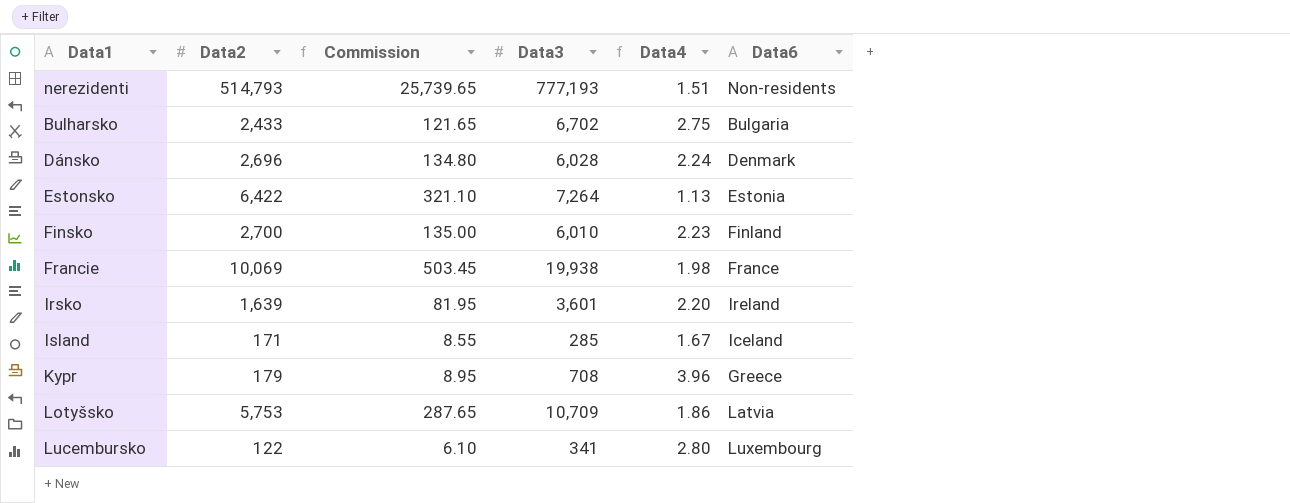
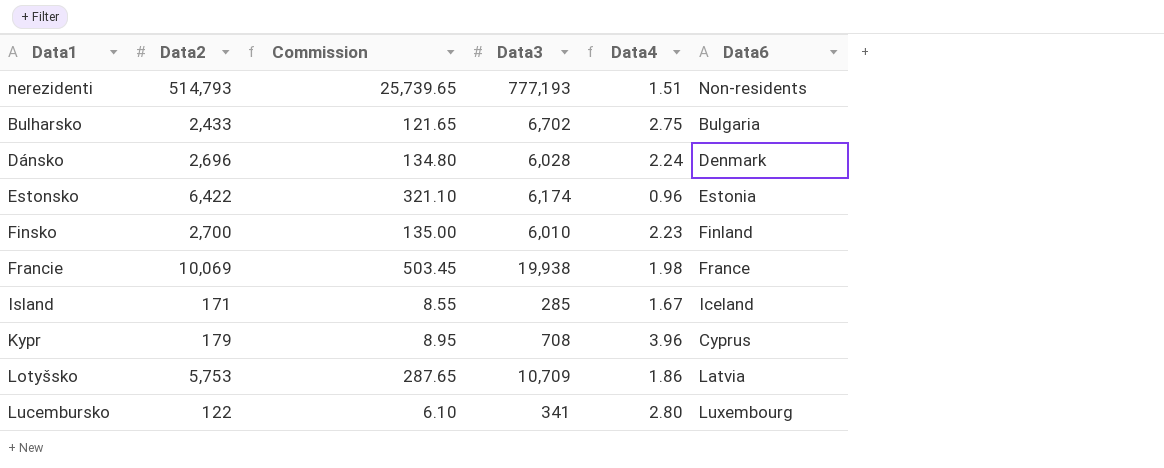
row Irsko: 1,639 | 81.95 | 3,601 | 2.20 | Ireland -> none
Estonsko | Data3: 7,264 -> 6,174
Estonsko | Data4: 1.13 -> 0.96
Kypr | Data6: Greece -> Cyprus

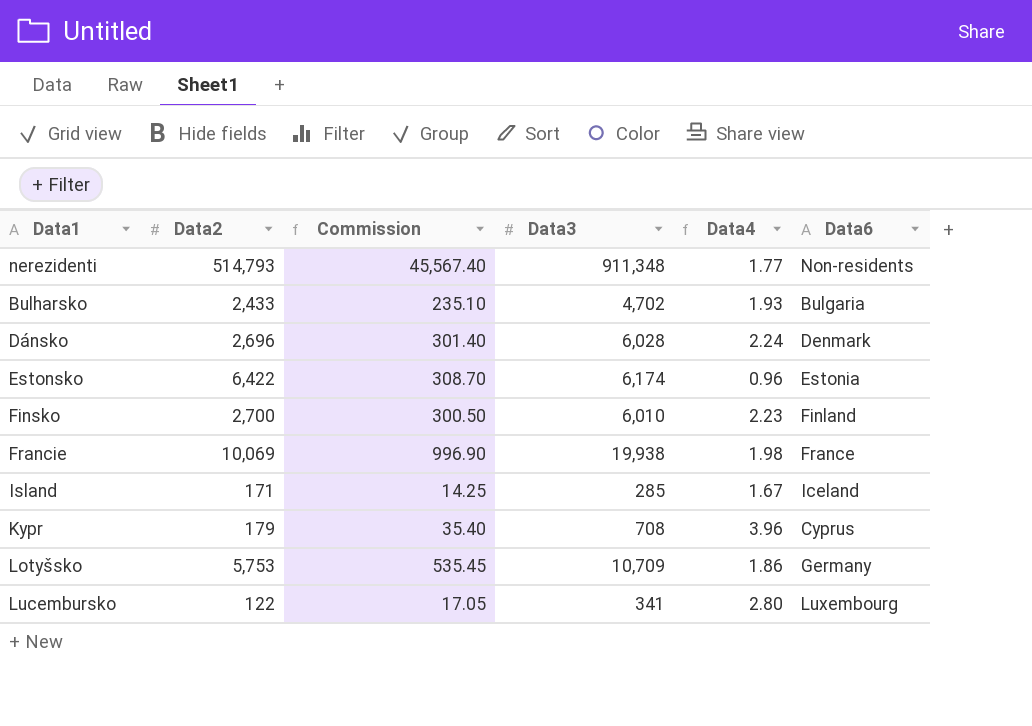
column Commission | formula: [Data2] * 0.05 -> [Data3] * 0.05
nerezidenti | Data3: 777,193 -> 911,348
nerezidenti | Data4: 1.51 -> 1.77
Bulharsko | Data3: 6,702 -> 4,702
Bulharsko | Data4: 2.75 -> 1.93
Lotyšsko | Data6: Latvia -> Germany

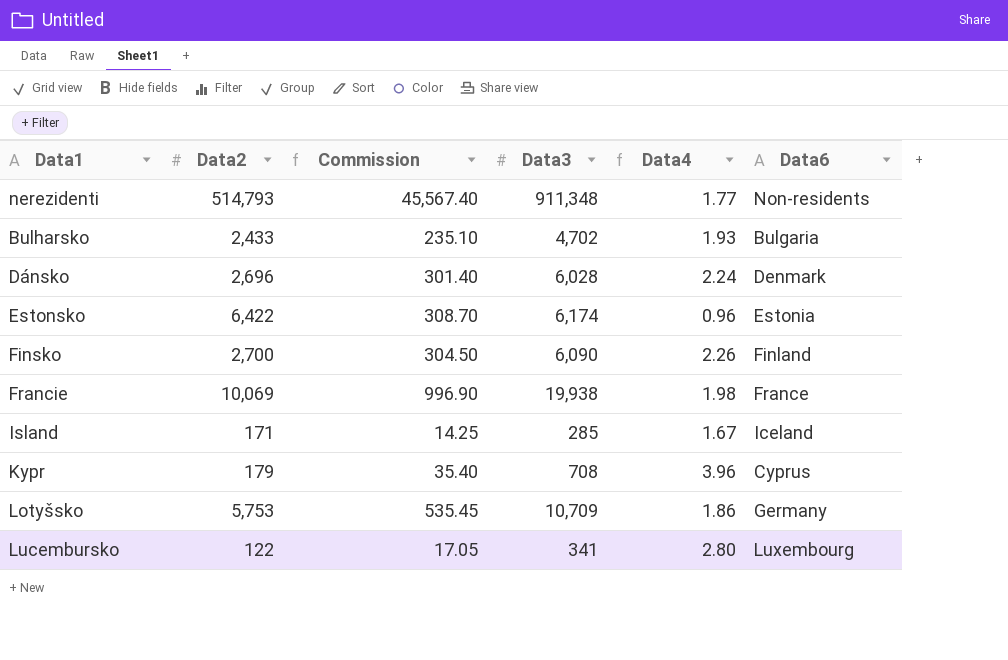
Finsko | Commission: 300.50 -> 304.50
Finsko | Data3: 6,010 -> 6,090
Finsko | Data4: 2.23 -> 2.26

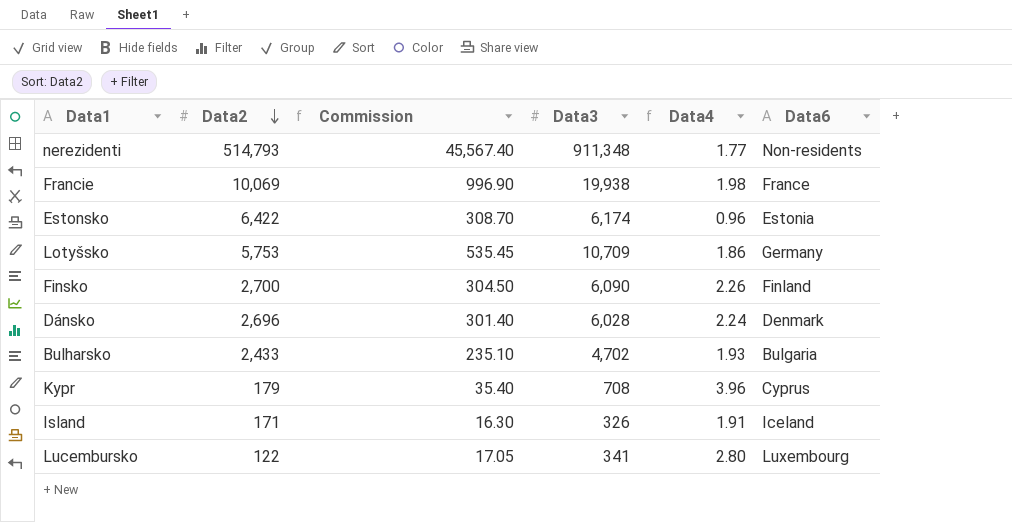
row order: none -> Data2 descending
Island | Commission: 14.25 -> 16.30
Island | Data3: 285 -> 326
Island | Data4: 1.67 -> 1.91

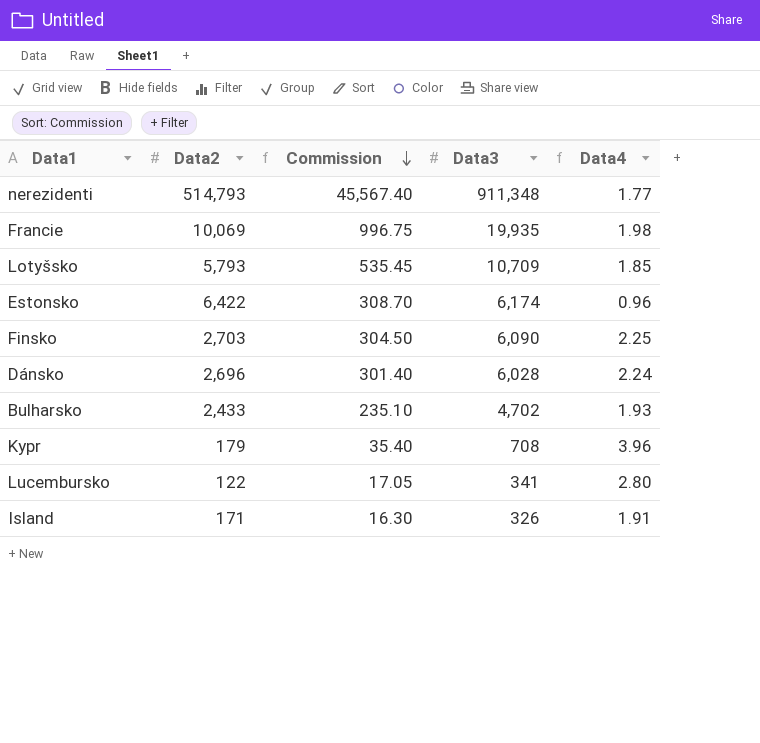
row order: Data2 descending -> Commission descending
column Data6 | position: 6 -> none
Francie | Commission: 996.90 -> 996.75
Francie | Data3: 19,938 -> 19,935
Lotyšsko | Data2: 5,753 -> 5,793
Lotyšsko | Data4: 1.86 -> 1.85
Finsko | Data2: 2,700 -> 2,703
Finsko | Data4: 2.26 -> 2.25

